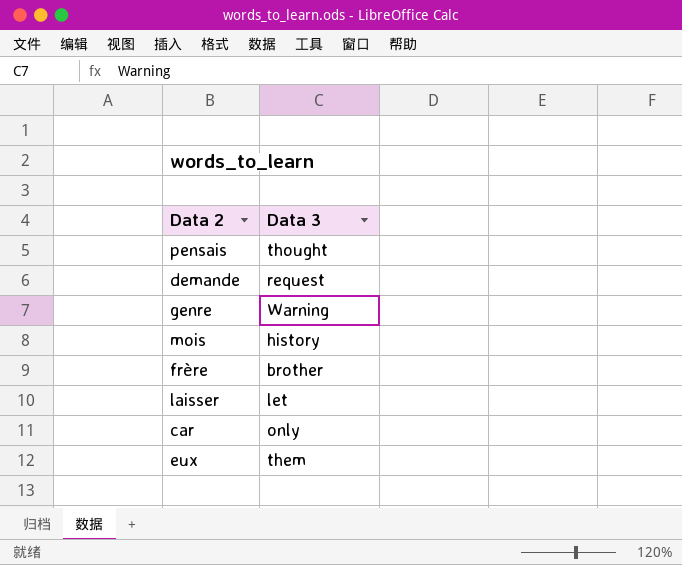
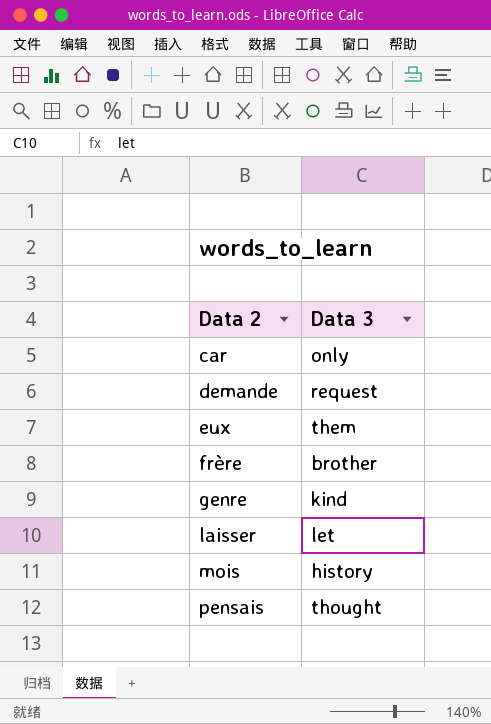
row order: none -> Data 2 ascending
genre | Data 3: Warning -> kind

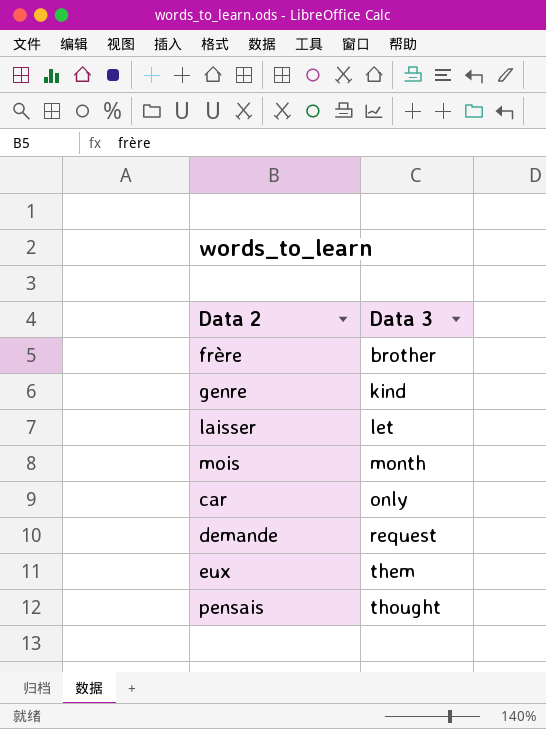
row order: Data 2 ascending -> Data 3 ascending
mois | Data 3: history -> month

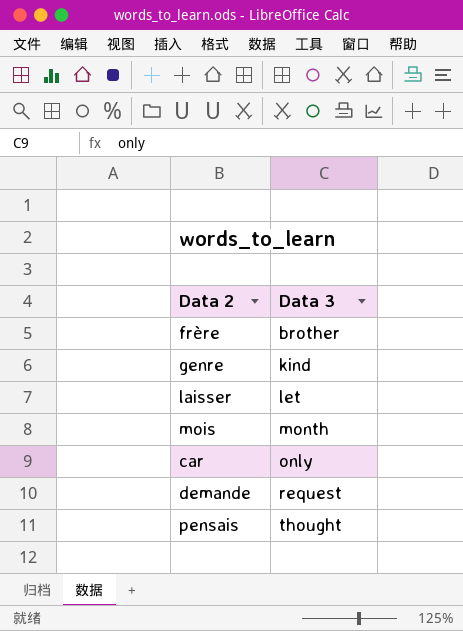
row eux: them -> none

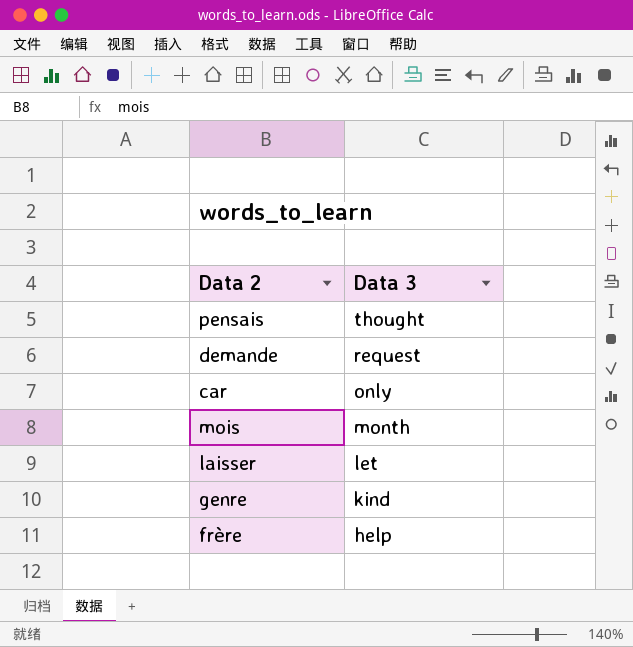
row order: Data 3 ascending -> Data 3 descending
frère | Data 3: brother -> help

